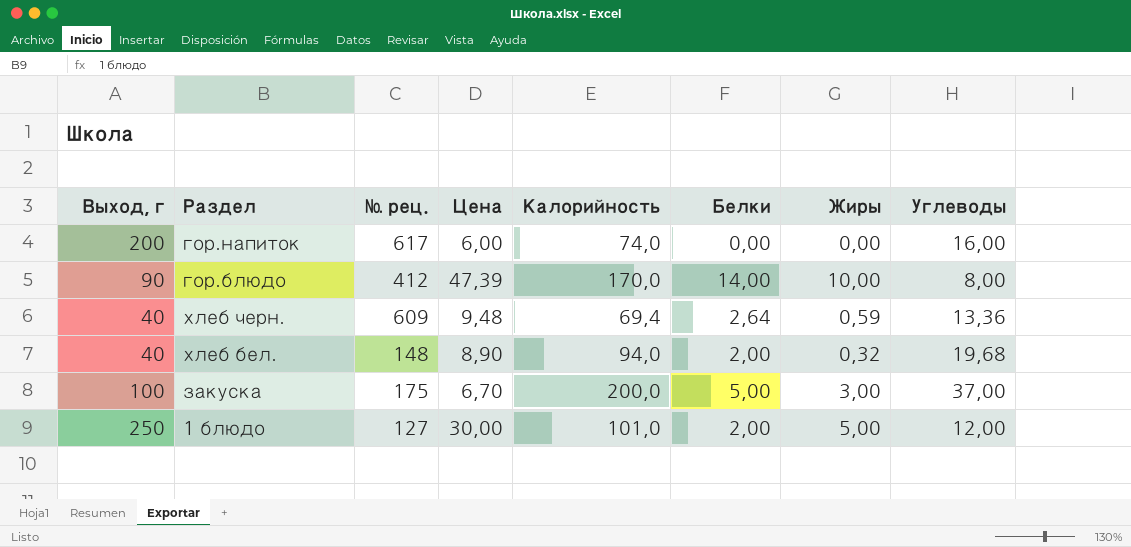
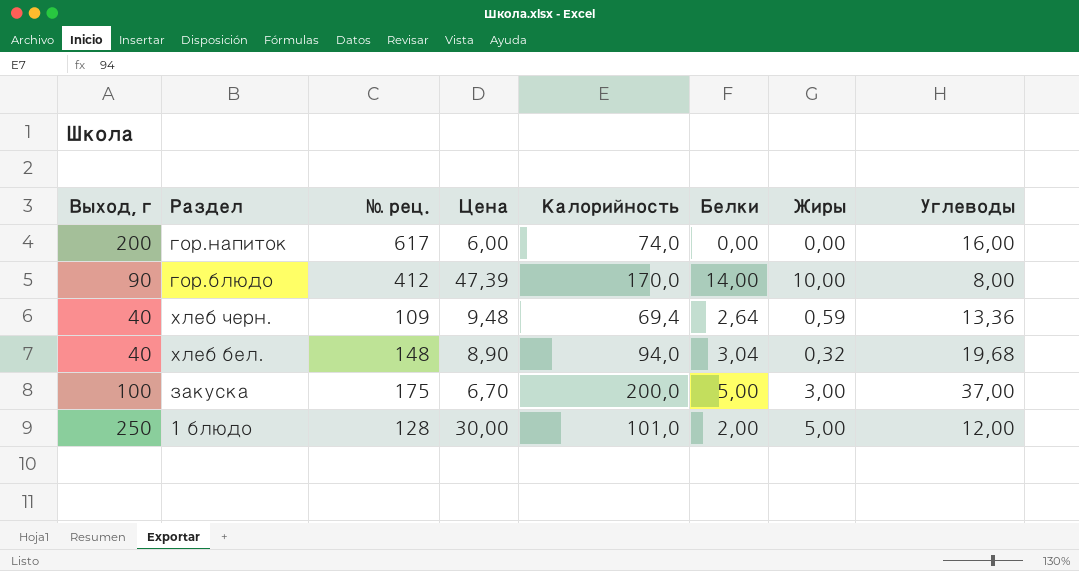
хлеб черн. | № рец.: 609 -> 109
хлеб бел. | Белки: 2,00 -> 3,04
1 блюдо | № рец.: 127 -> 128

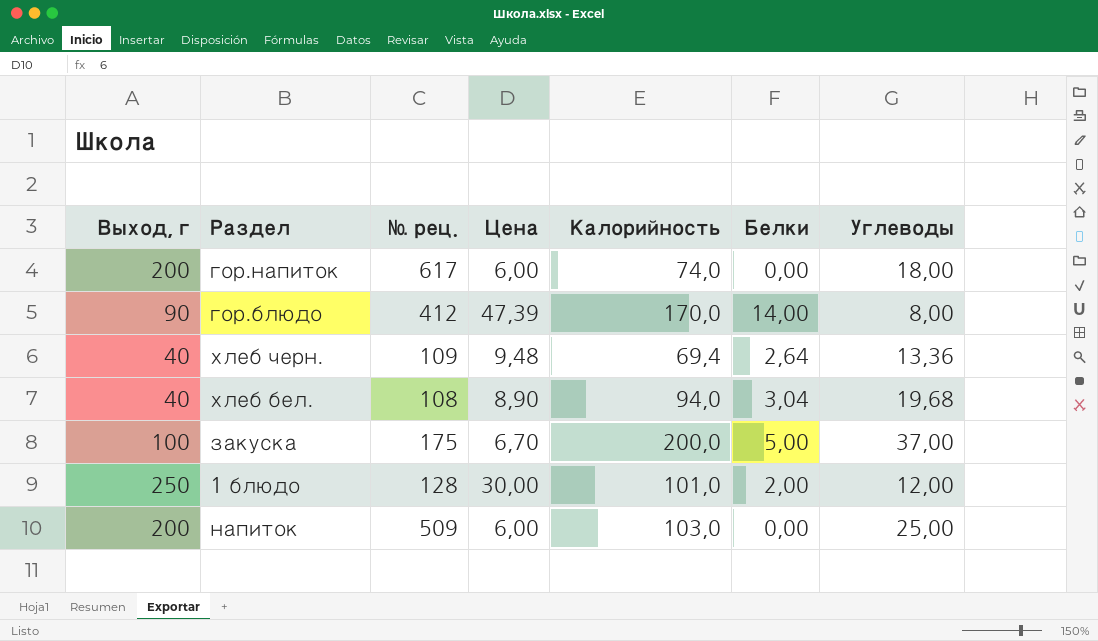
column Жиры | position: 7 -> none
гор.напиток | Углеводы: 16,00 -> 18,00
хлеб бел. | № рец.: 148 -> 108
row напиток: none -> 200 | 509 | 6,00 | 103,0 | 0,00 | 25,00

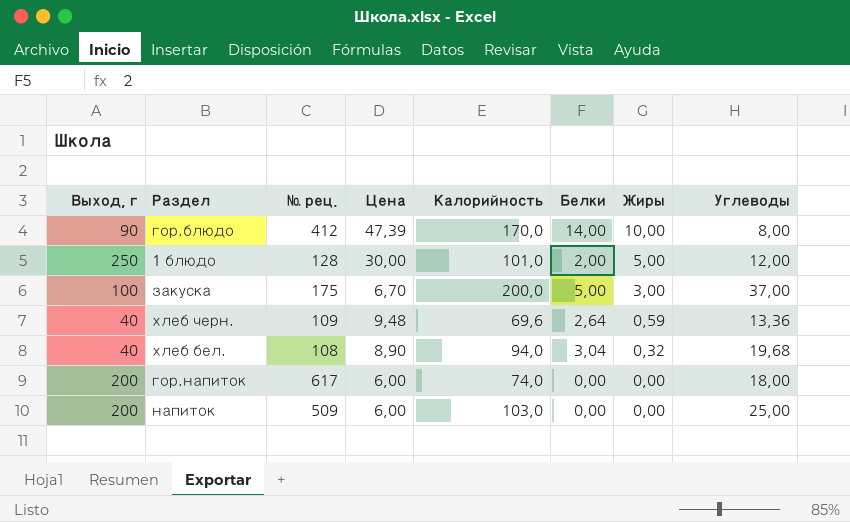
row order: none -> Жиры descending
column Жиры | position: none -> 7
хлеб черн. | Калорийность: 69,4 -> 69,6

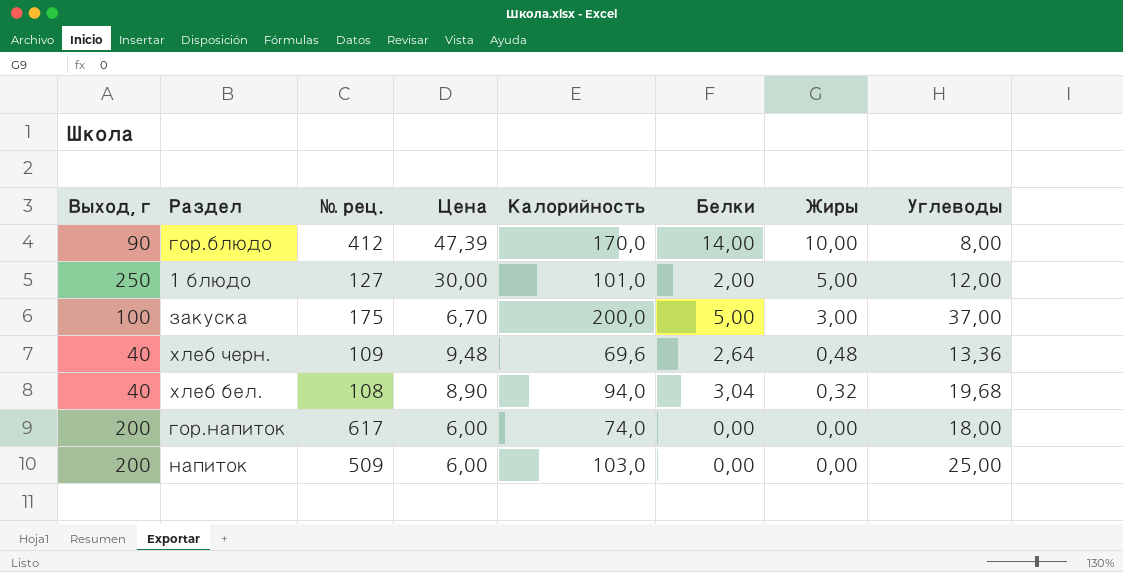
1 блюдо | № рец.: 128 -> 127
хлеб черн. | Жиры: 0,59 -> 0,48

